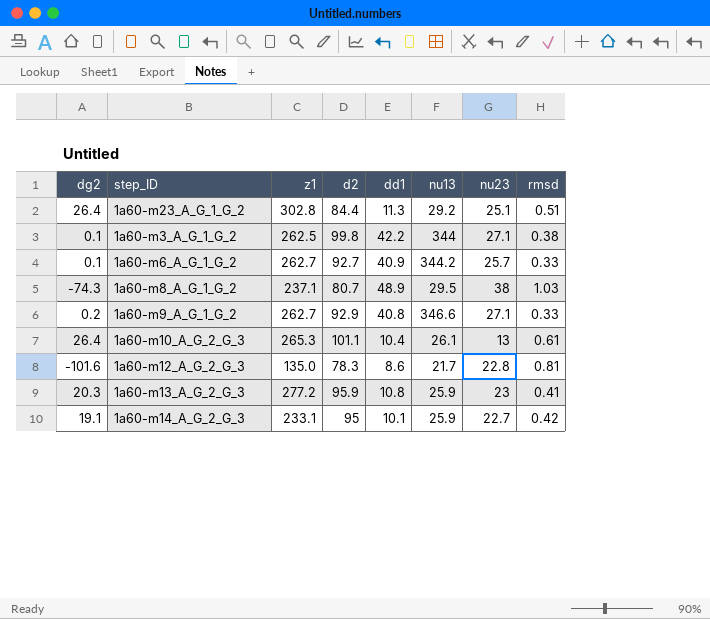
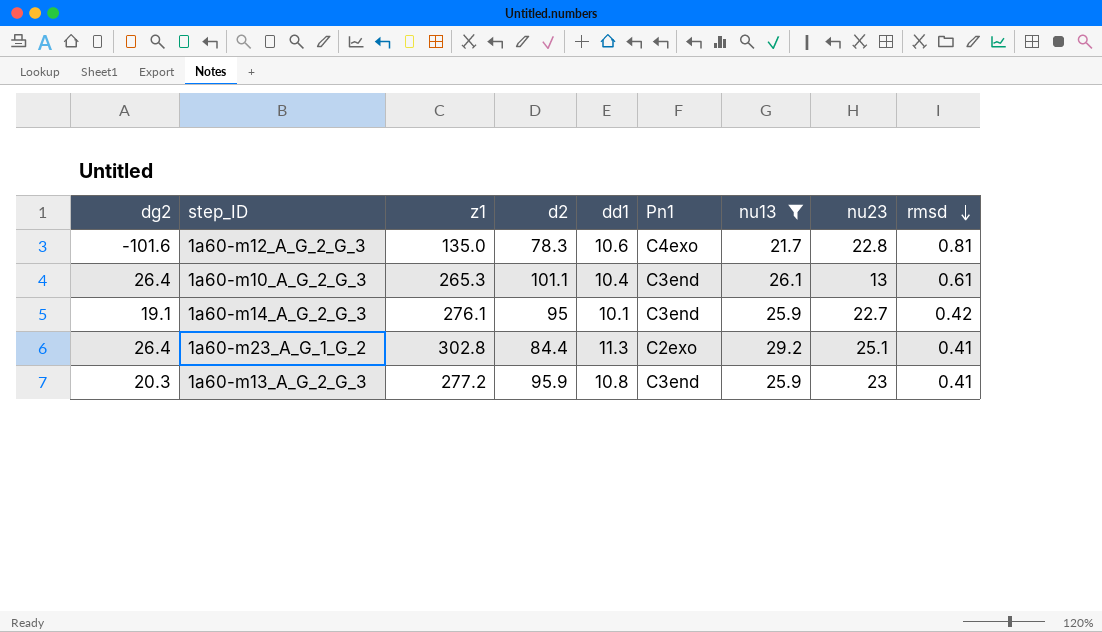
filter: none -> nu13 <= 29.2
row order: none -> rmsd descending
column Pn1 | position: none -> 6
1a60-m12_A_G_2_G_3 | dd1: 8.6 -> 10.6
1a60-m14_A_G_2_G_3 | z1: 233.1 -> 276.1
1a60-m23_A_G_1_G_2 | rmsd: 0.51 -> 0.41

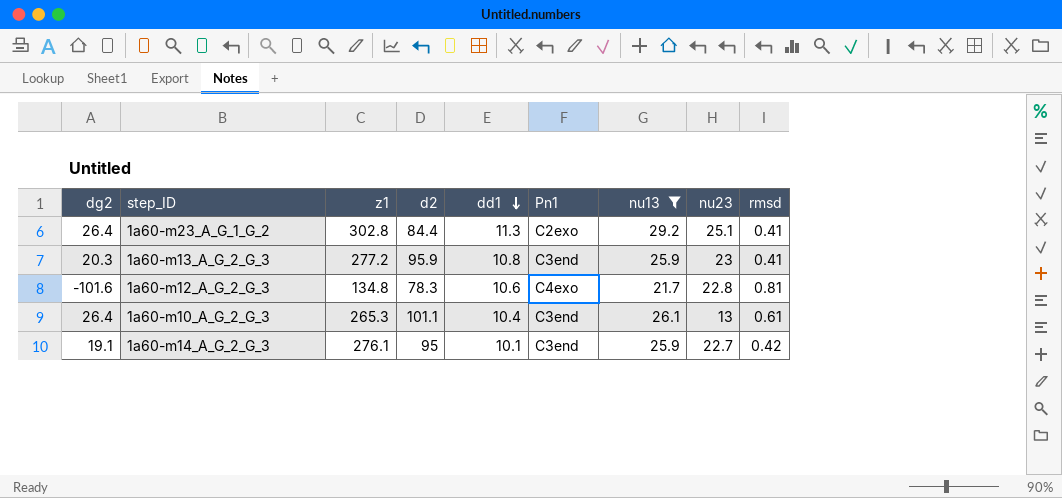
row order: rmsd descending -> dd1 descending
1a60-m12_A_G_2_G_3 | z1: 135.0 -> 134.8

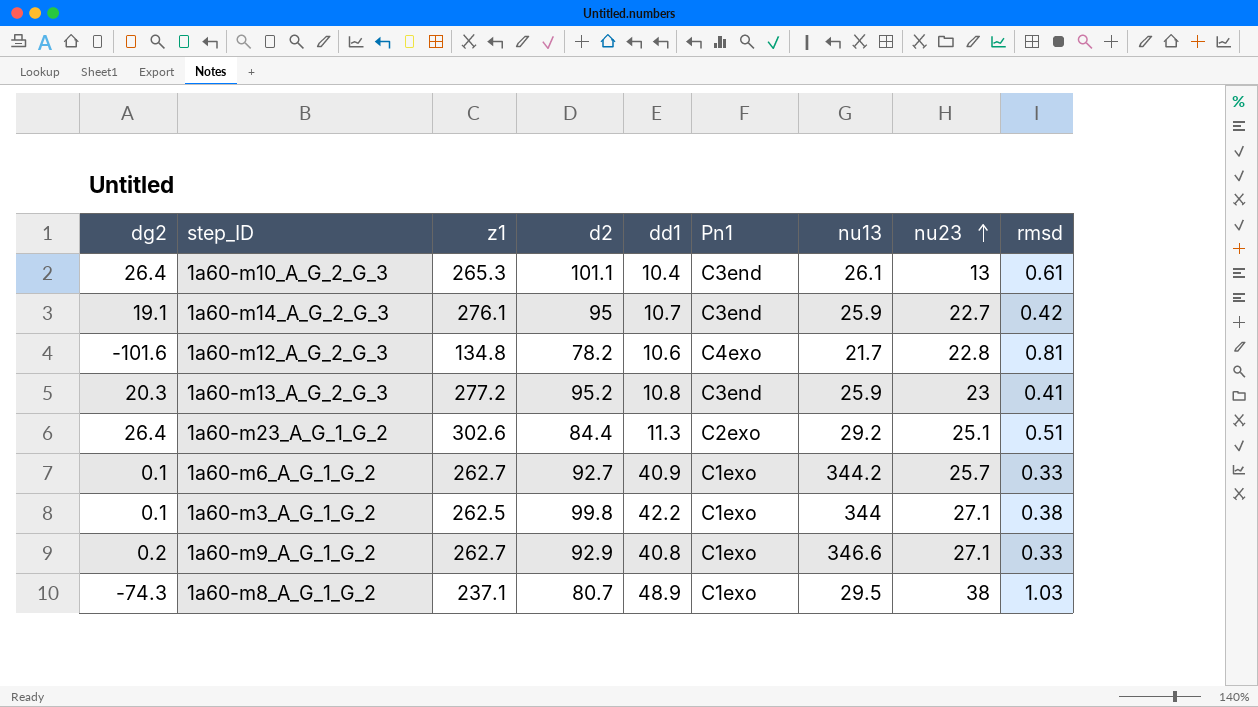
filter: nu13 <= 29.2 -> none
row order: dd1 descending -> nu23 ascending
1a60-m14_A_G_2_G_3 | dd1: 10.1 -> 10.7
1a60-m12_A_G_2_G_3 | d2: 78.3 -> 78.2
1a60-m13_A_G_2_G_3 | d2: 95.9 -> 95.2
1a60-m23_A_G_1_G_2 | z1: 302.8 -> 302.6
1a60-m23_A_G_1_G_2 | rmsd: 0.41 -> 0.51

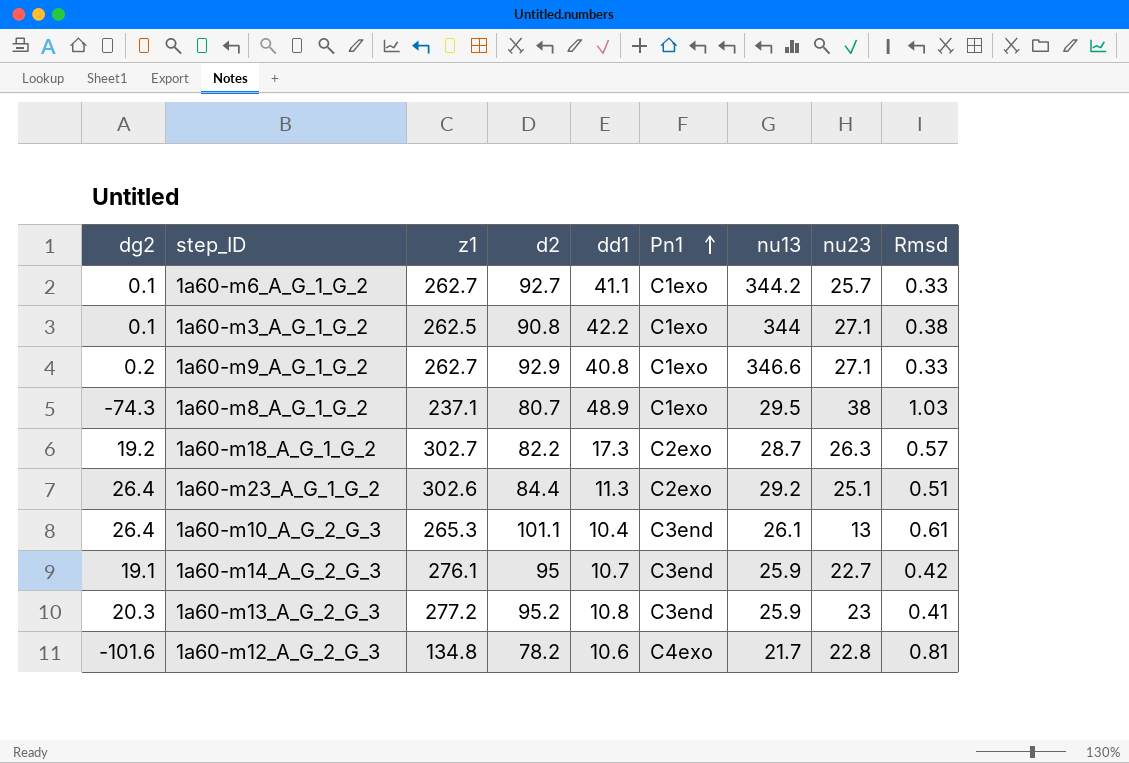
row order: nu23 ascending -> Pn1 ascending
column name: rmsd -> Rmsd
1a60-m6_A_G_1_G_2 | dd1: 40.9 -> 41.1
1a60-m3_A_G_1_G_2 | d2: 99.8 -> 90.8
row 1a60-m18_A_G_1_G_2: none -> 19.2 | 302.7 | 82.2 | 17.3 | C2exo | 28.7 | 26.3 | 0.57

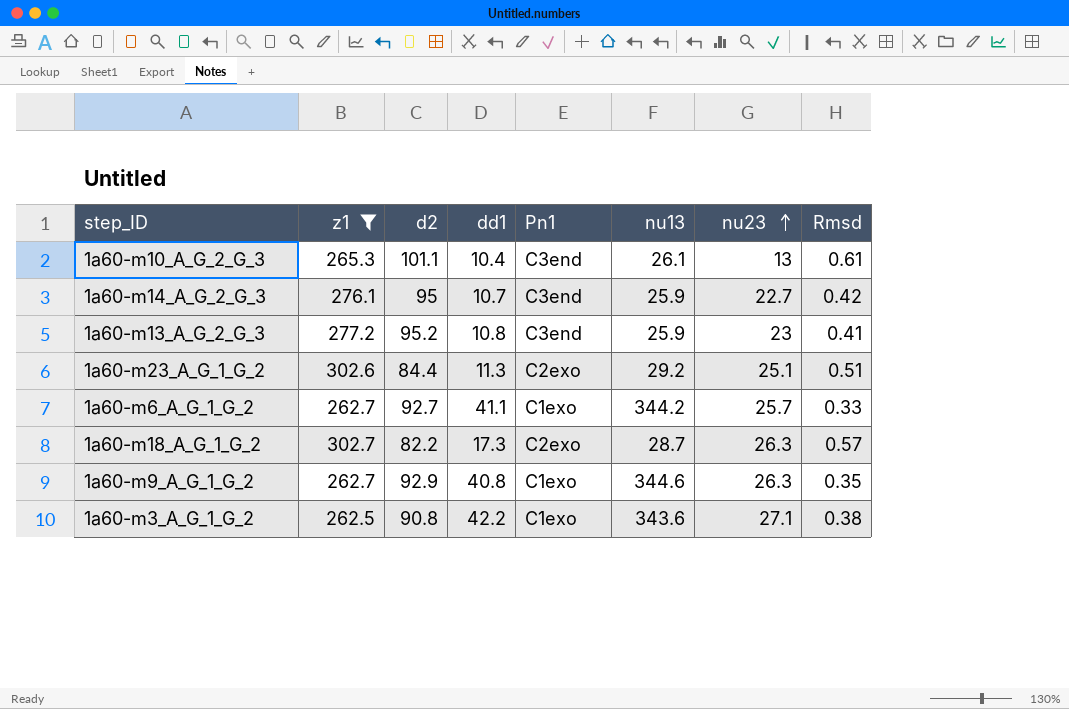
filter: none -> z1 >= 262.5
row order: Pn1 ascending -> nu23 ascending
column dg2 | position: 1 -> none
1a60-m9_A_G_1_G_2 | nu13: 346.6 -> 344.6
1a60-m9_A_G_1_G_2 | nu23: 27.1 -> 26.3
1a60-m9_A_G_1_G_2 | Rmsd: 0.33 -> 0.35
1a60-m3_A_G_1_G_2 | nu13: 344 -> 343.6

